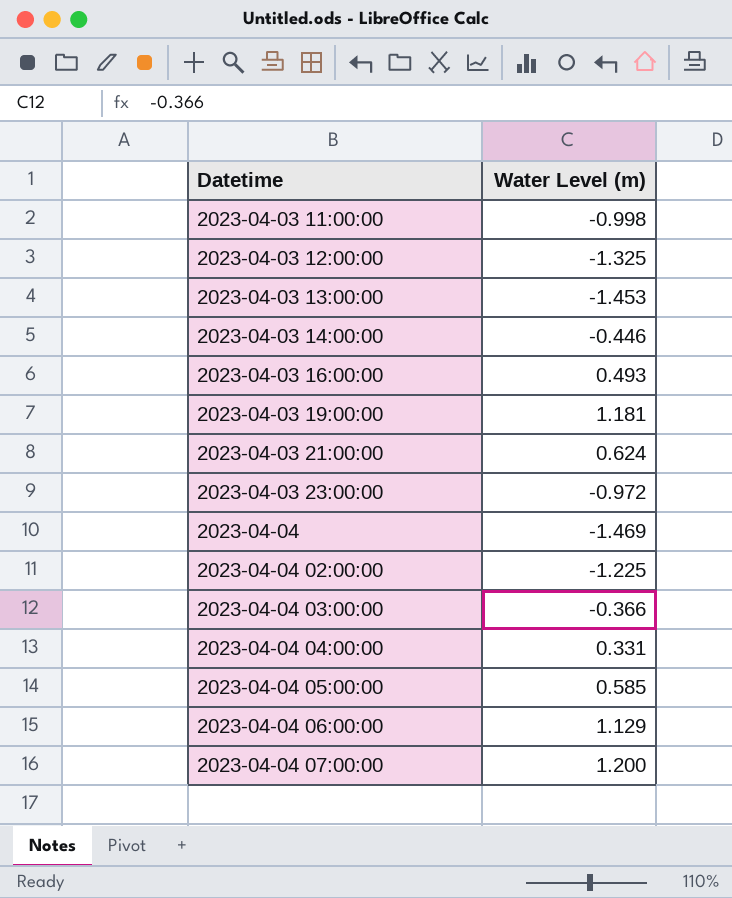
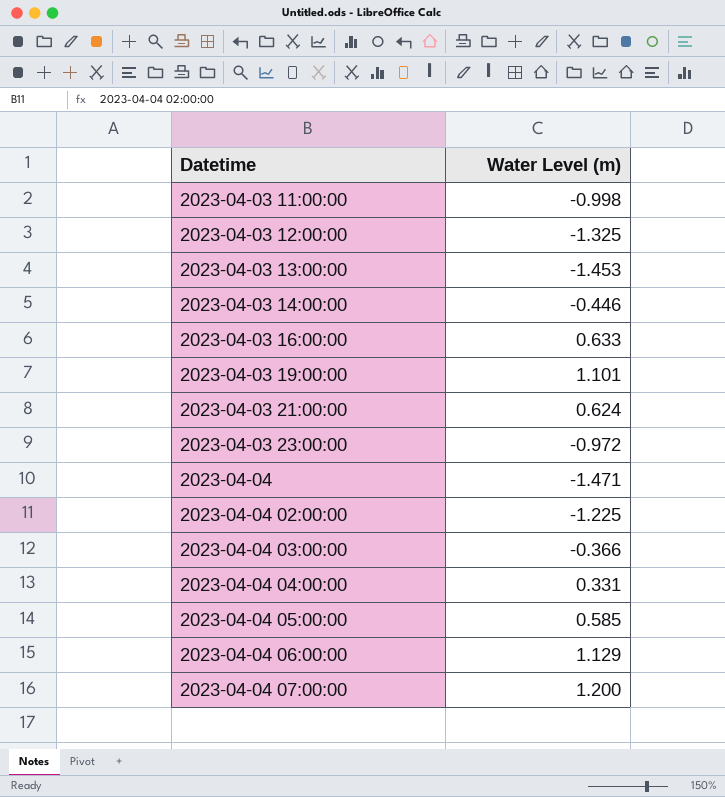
2023-04-03 16:00:00 | Water Level (m): 0.493 -> 0.633
2023-04-03 19:00:00 | Water Level (m): 1.181 -> 1.101
2023-04-04 | Water Level (m): -1.469 -> -1.471

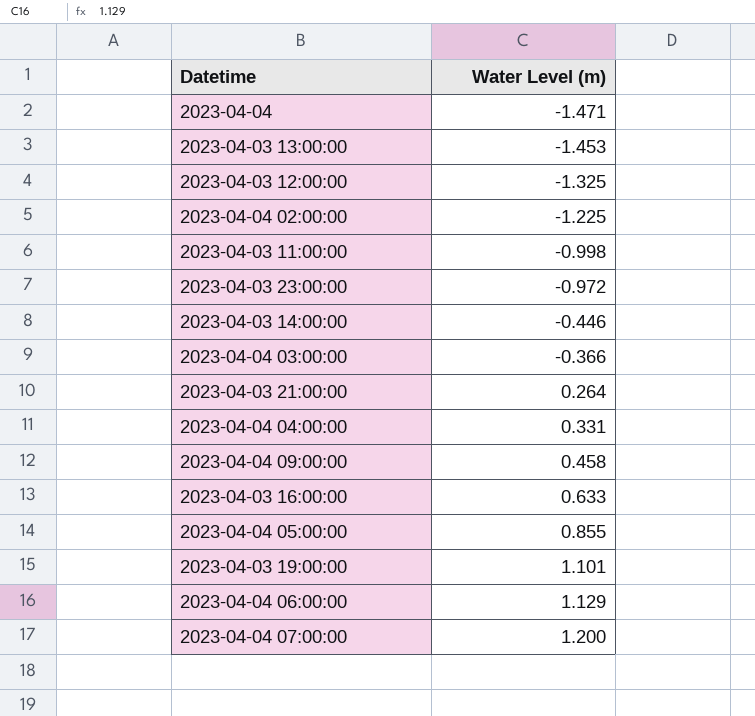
row order: Datetime ascending -> Water Level (m) ascending
2023-04-03 21:00:00 | Water Level (m): 0.624 -> 0.264
row 2023-04-04 09:00:00: none -> 0.458
2023-04-04 05:00:00 | Water Level (m): 0.585 -> 0.855

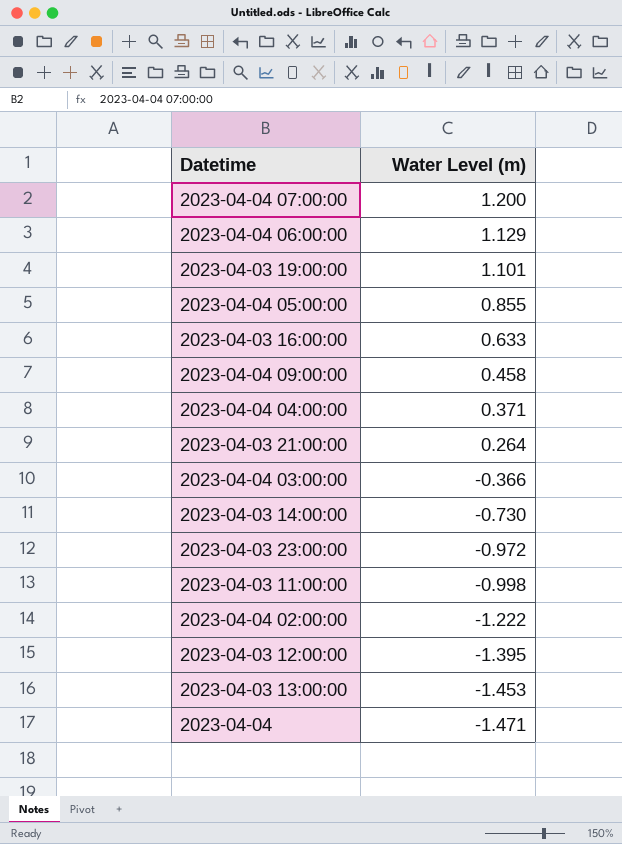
row order: Water Level (m) ascending -> Water Level (m) descending
2023-04-04 04:00:00 | Water Level (m): 0.331 -> 0.371
2023-04-03 14:00:00 | Water Level (m): -0.446 -> -0.730
2023-04-04 02:00:00 | Water Level (m): -1.225 -> -1.222
2023-04-03 12:00:00 | Water Level (m): -1.325 -> -1.395

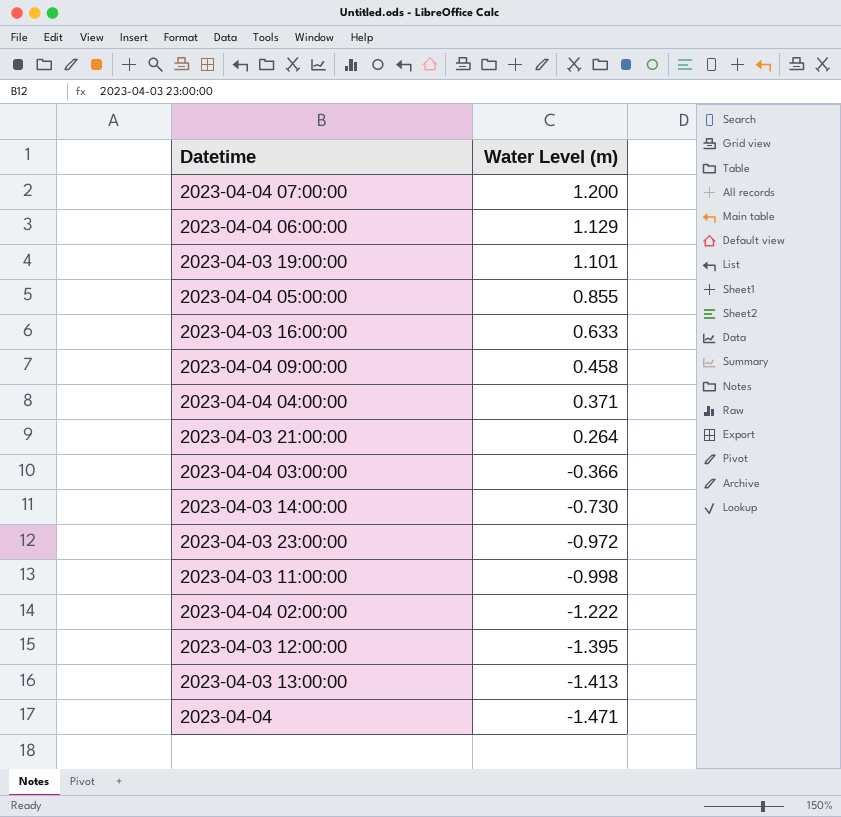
2023-04-03 13:00:00 | Water Level (m): -1.453 -> -1.413

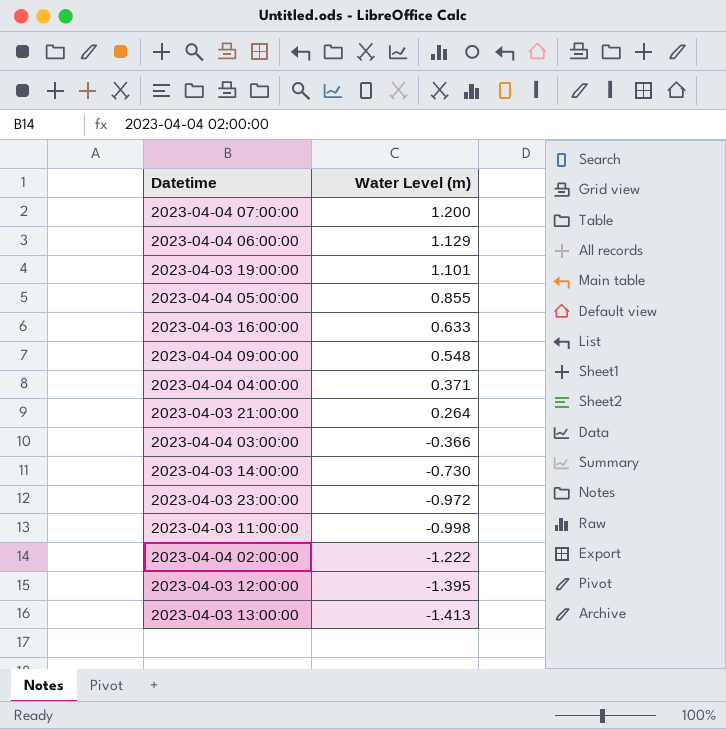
row 2023-04-04: -1.471 -> none
2023-04-04 09:00:00 | Water Level (m): 0.458 -> 0.548

